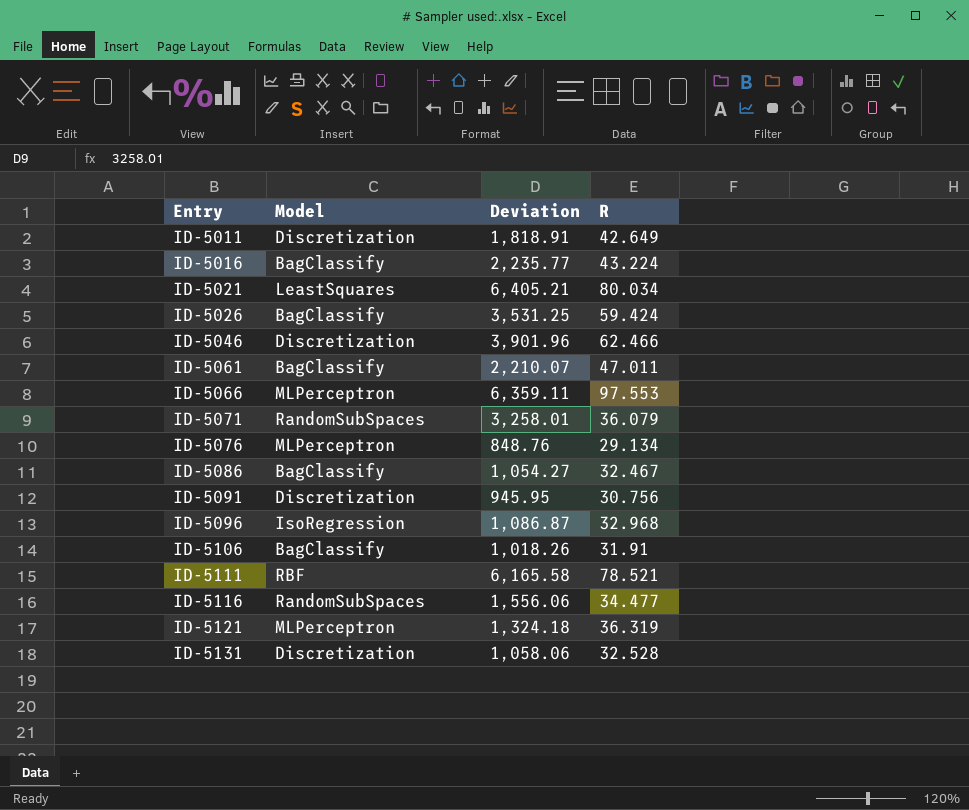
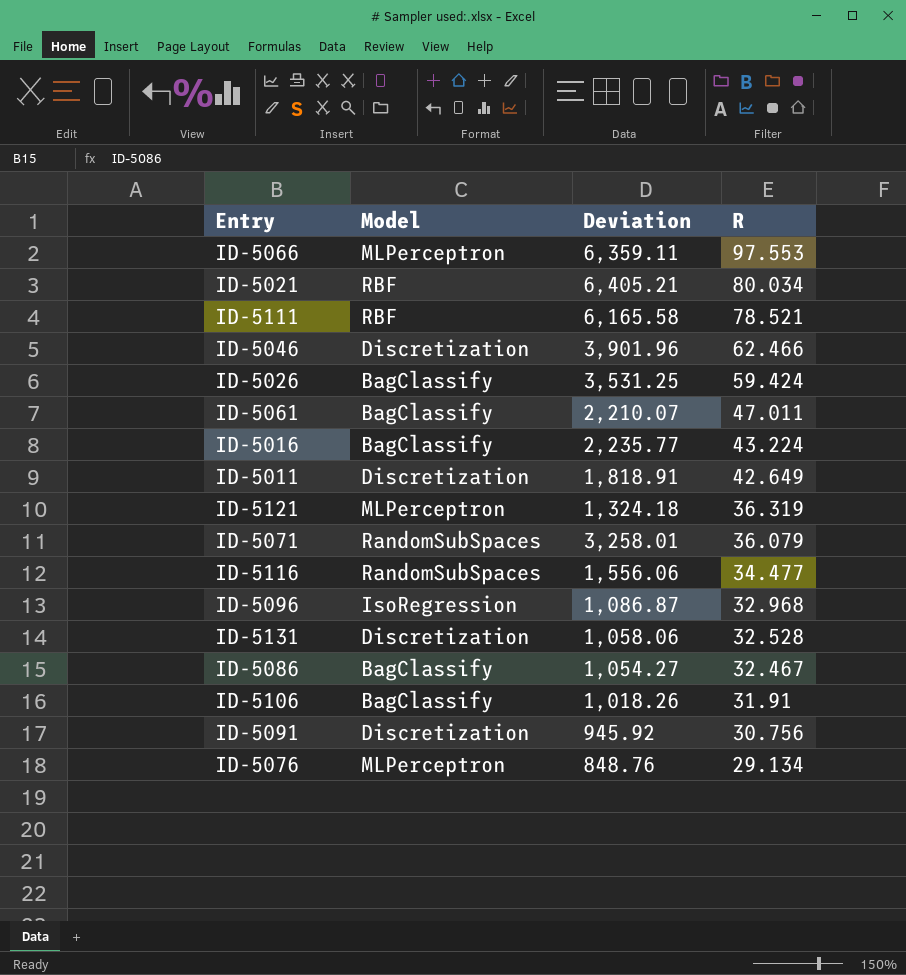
row order: Entry ascending -> R descending
ID-5021 | Model: LeastSquares -> RBF
ID-5091 | Deviation: 945.95 -> 945.92

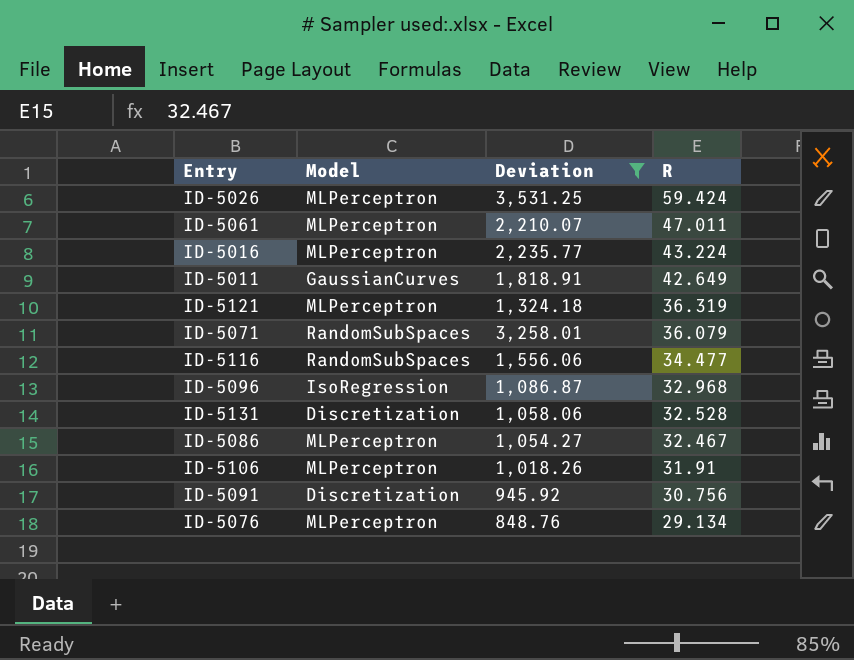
filter: none -> Deviation <= 3,531.25
ID-5026 | Model: BagClassify -> MLPerceptron
ID-5061 | Model: BagClassify -> MLPerceptron
ID-5016 | Model: BagClassify -> MLPerceptron
ID-5011 | Model: Discretization -> GaussianCurves
ID-5086 | Model: BagClassify -> MLPerceptron
ID-5106 | Model: BagClassify -> MLPerceptron

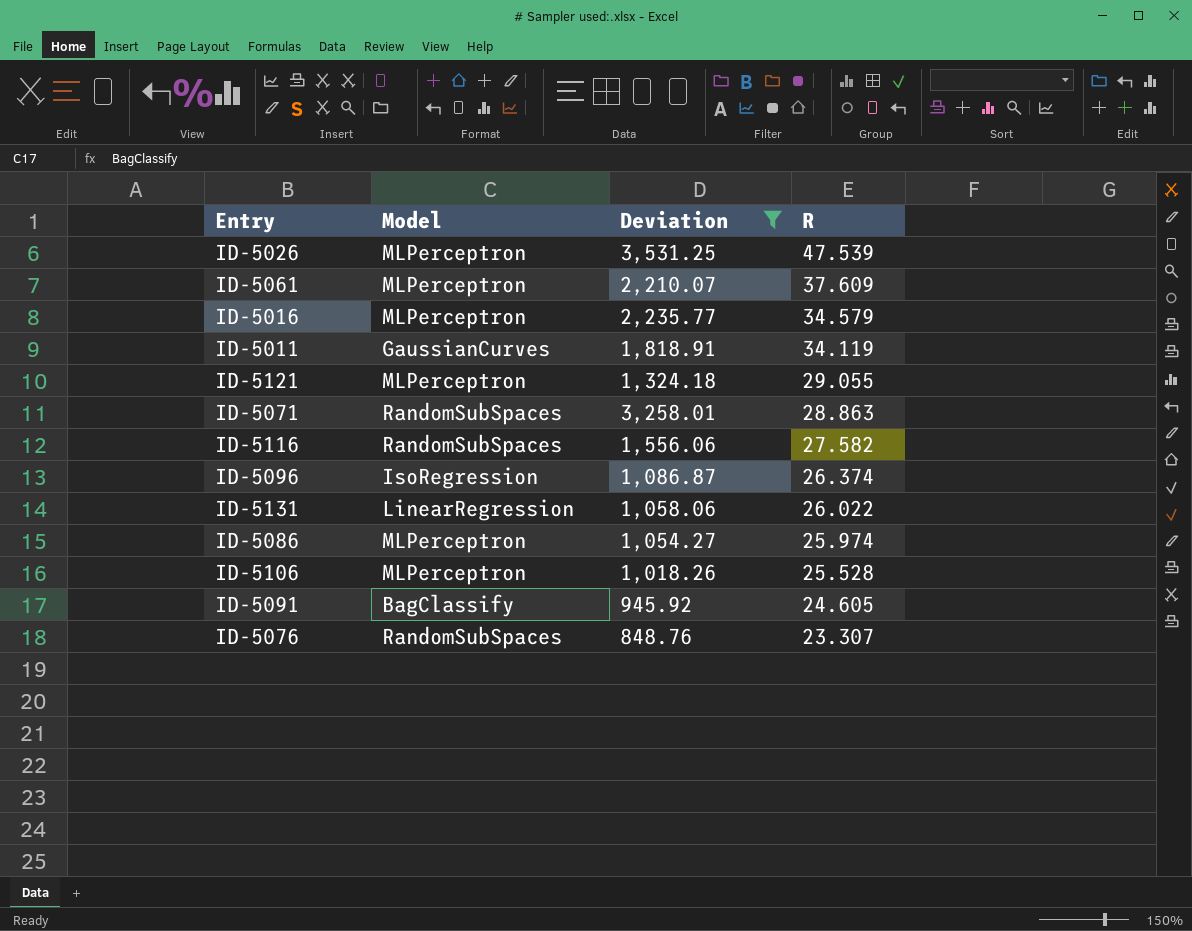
ID-5026 | R: 59.424 -> 47.539
ID-5061 | R: 47.011 -> 37.609
ID-5016 | R: 43.224 -> 34.579
ID-5011 | R: 42.649 -> 34.119
ID-5121 | R: 36.319 -> 29.055
ID-5071 | R: 36.079 -> 28.863
ID-5116 | R: 34.477 -> 27.582
ID-5096 | R: 32.968 -> 26.374
ID-5131 | Model: Discretization -> LinearRegression
ID-5131 | R: 32.528 -> 26.022
ID-5086 | R: 32.467 -> 25.974
ID-5106 | R: 31.91 -> 25.528
ID-5091 | Model: Discretization -> BagClassify
ID-5091 | R: 30.756 -> 24.605
ID-5076 | Model: MLPerceptron -> RandomSubSpaces
ID-5076 | R: 29.134 -> 23.307

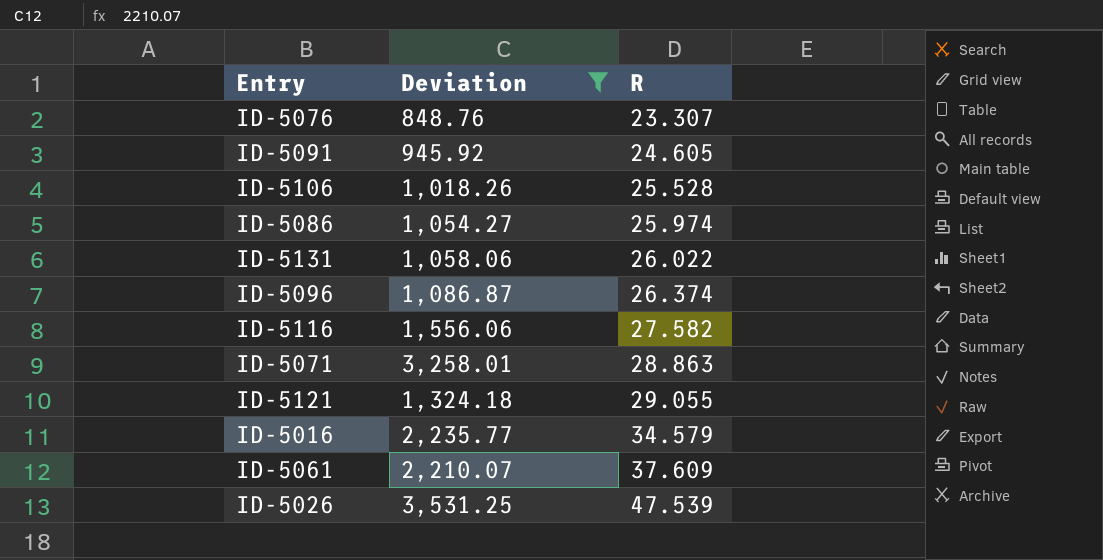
row order: R descending -> R ascending
column Model | position: 2 -> none
row ID-5011: GaussianCurves | 1,818.91 | 34.119 -> none

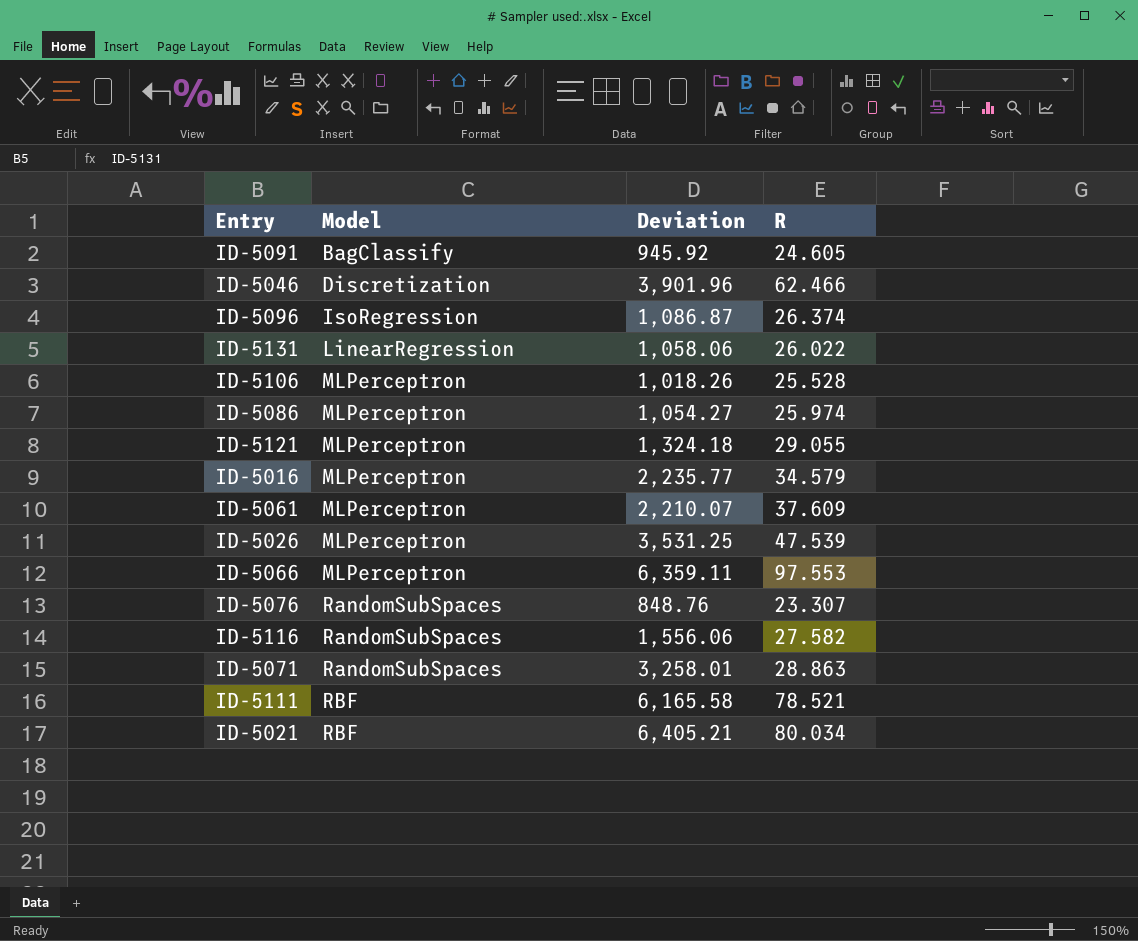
filter: Deviation <= 3,531.25 -> none
row order: R ascending -> Model ascending
column Model | position: none -> 2

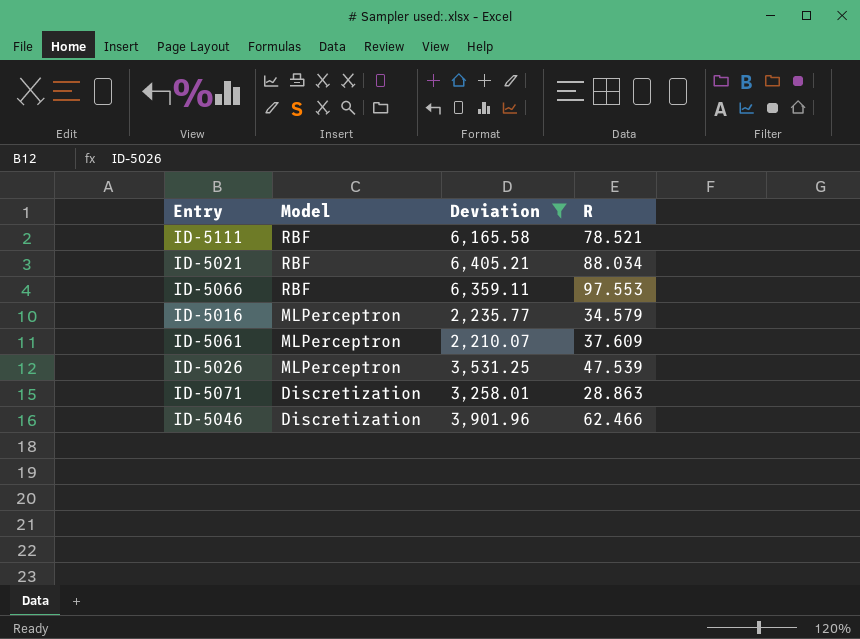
filter: none -> Deviation >= 2,210.07
row order: Model ascending -> Model descending
ID-5021 | R: 80.034 -> 88.034
ID-5066 | Model: MLPerceptron -> RBF
ID-5071 | Model: RandomSubSpaces -> Discretization

